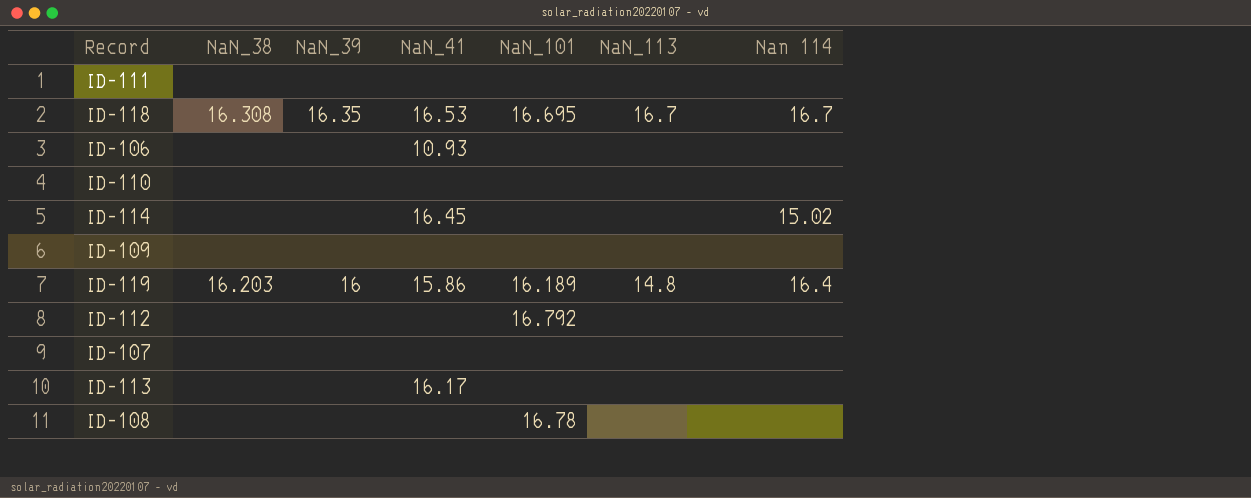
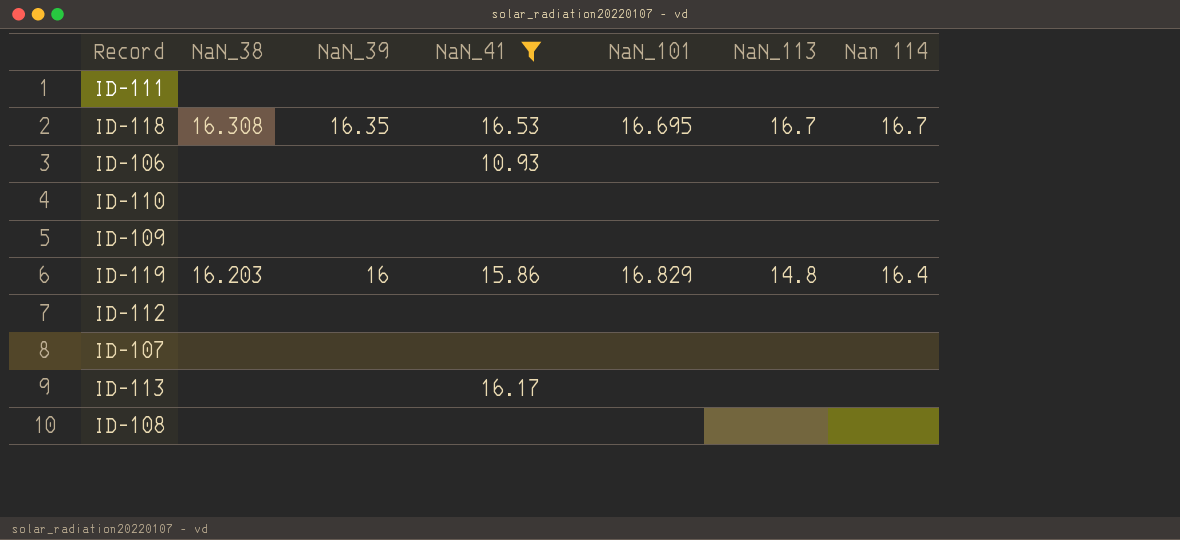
filter: none -> NaN_41 != 16.45
ID-119 | NaN_101: 16.189 -> 16.829
ID-112 | NaN_101: 16.792 -> none
ID-108 | NaN_101: 16.78 -> none

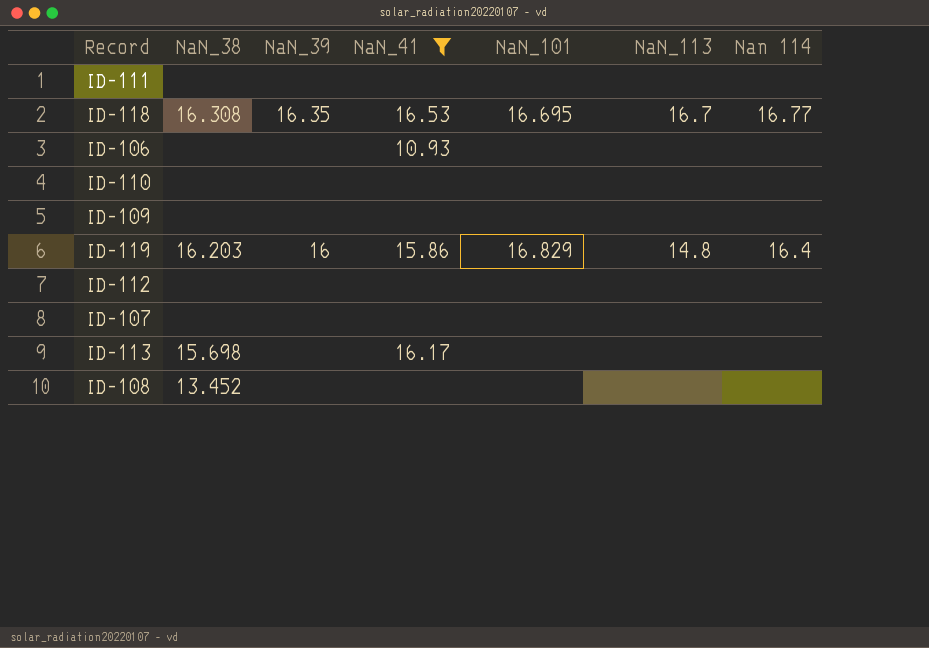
ID-118 | Nan 114: 16.7 -> 16.77
ID-113 | NaN_38: none -> 15.698
ID-108 | NaN_38: none -> 13.452

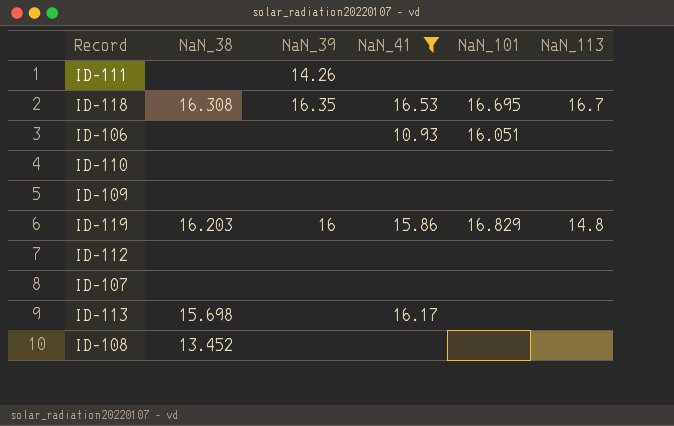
column Nan 114 | position: 7 -> none
ID-111 | NaN_39: none -> 14.26
ID-106 | NaN_101: none -> 16.051

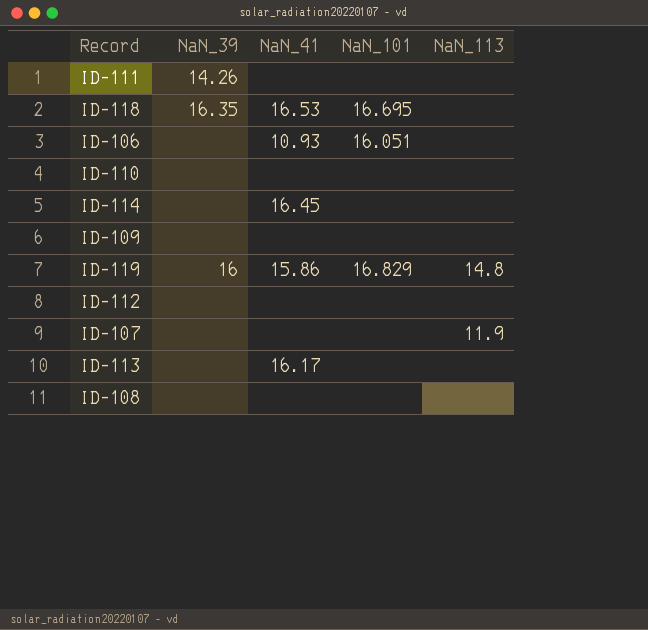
filter: NaN_41 != 16.45 -> none
column NaN_38 | position: 2 -> none
ID-118 | NaN_113: 16.7 -> none
ID-107 | NaN_113: none -> 11.9

